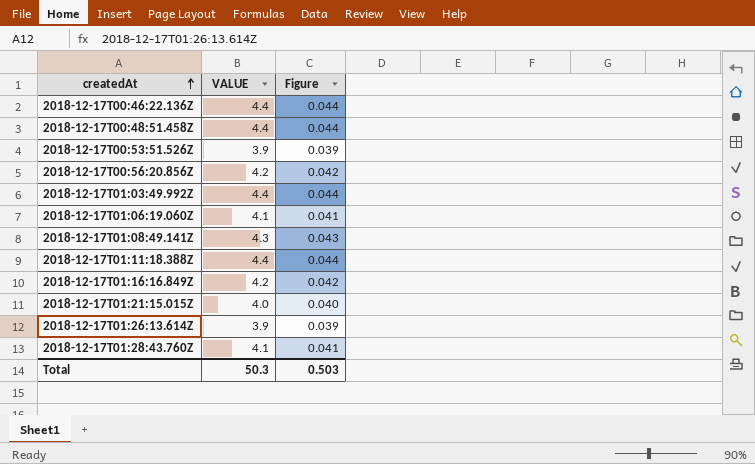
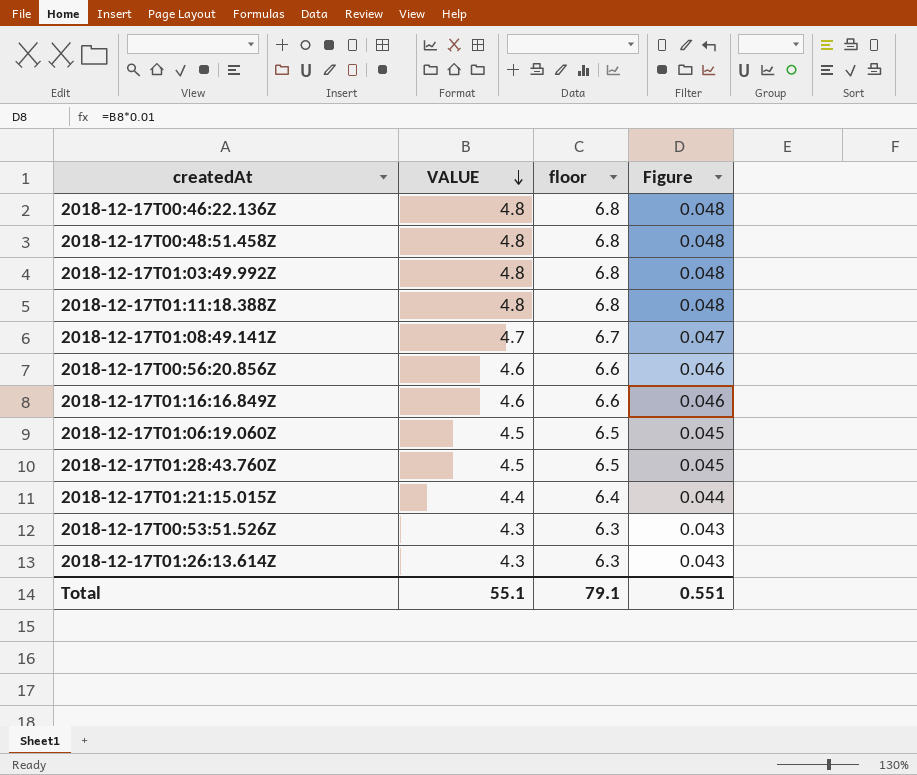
row order: createdAt ascending -> VALUE descending
column floor | formula: none -> [VALUE] + 2
2018-12-17T00:46:22.136Z | VALUE: 4.4 -> 4.8
2018-12-17T00:46:22.136Z | Figure: 0.044 -> 0.048
2018-12-17T00:48:51.458Z | VALUE: 4.4 -> 4.8
2018-12-17T00:48:51.458Z | Figure: 0.044 -> 0.048
2018-12-17T01:03:49.992Z | VALUE: 4.4 -> 4.8
2018-12-17T01:03:49.992Z | Figure: 0.044 -> 0.048
2018-12-17T01:11:18.388Z | VALUE: 4.4 -> 4.8
2018-12-17T01:11:18.388Z | Figure: 0.044 -> 0.048
2018-12-17T01:08:49.141Z | VALUE: 4.3 -> 4.7
2018-12-17T01:08:49.141Z | Figure: 0.043 -> 0.047
2018-12-17T00:56:20.856Z | VALUE: 4.2 -> 4.6
2018-12-17T00:56:20.856Z | Figure: 0.042 -> 0.046
2018-12-17T01:16:16.849Z | VALUE: 4.2 -> 4.6
2018-12-17T01:16:16.849Z | Figure: 0.042 -> 0.046
2018-12-17T01:06:19.060Z | VALUE: 4.1 -> 4.5
2018-12-17T01:06:19.060Z | Figure: 0.041 -> 0.045
2018-12-17T01:28:43.760Z | VALUE: 4.1 -> 4.5
2018-12-17T01:28:43.760Z | Figure: 0.041 -> 0.045
2018-12-17T01:21:15.015Z | VALUE: 4.0 -> 4.4
2018-12-17T01:21:15.015Z | Figure: 0.040 -> 0.044
2018-12-17T00:53:51.526Z | VALUE: 3.9 -> 4.3
2018-12-17T00:53:51.526Z | Figure: 0.039 -> 0.043
2018-12-17T01:26:13.614Z | VALUE: 3.9 -> 4.3
2018-12-17T01:26:13.614Z | Figure: 0.039 -> 0.043
Total | VALUE: 50.3 -> 55.1
Total | Figure: 0.503 -> 0.551

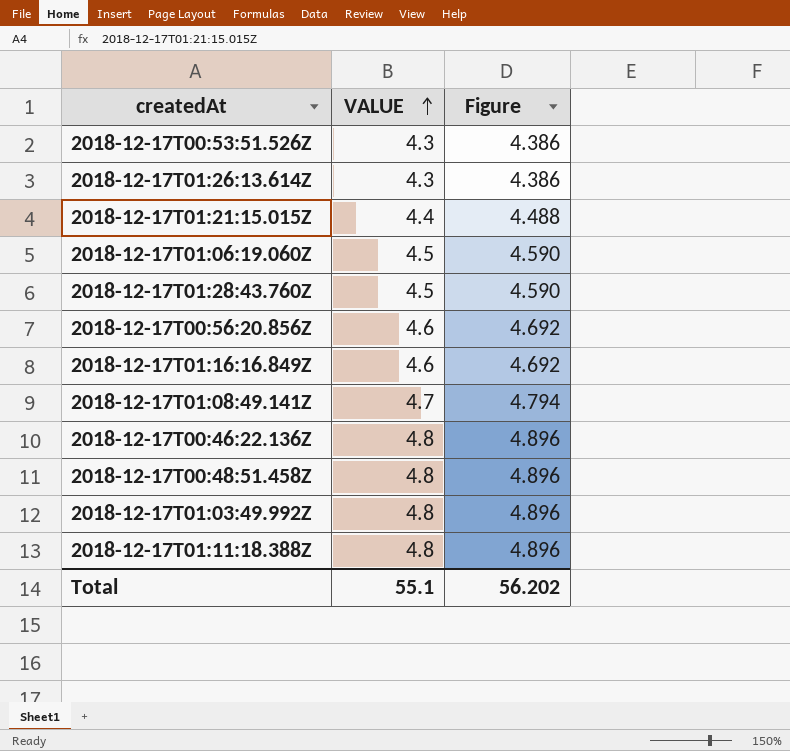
row order: VALUE descending -> VALUE ascending
column floor | formula: [VALUE] + 2 -> none
column Figure | formula: [VALUE] * 0.01 -> [VALUE] * 1.02
Total | Figure: 0.551 -> 56.202

